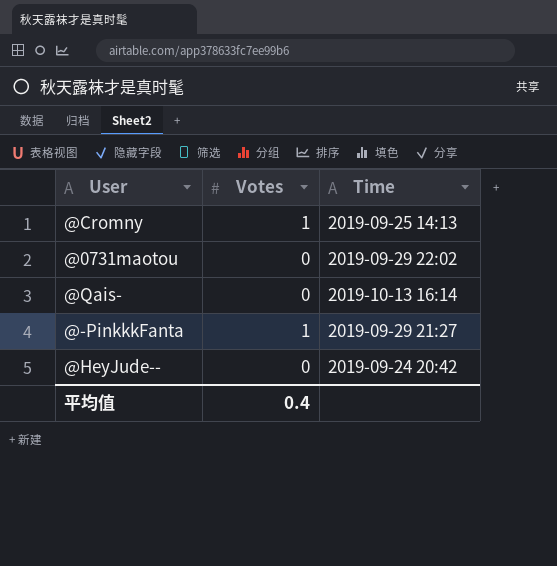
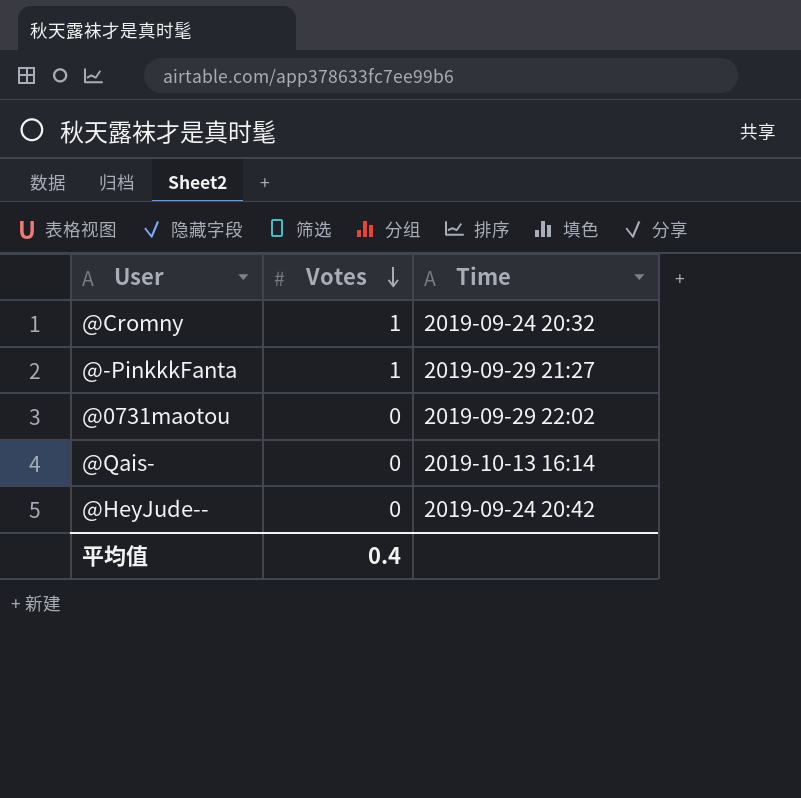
row order: none -> Votes descending
@Cromny | Time: 2019-09-25 14:13 -> 2019-09-24 20:32

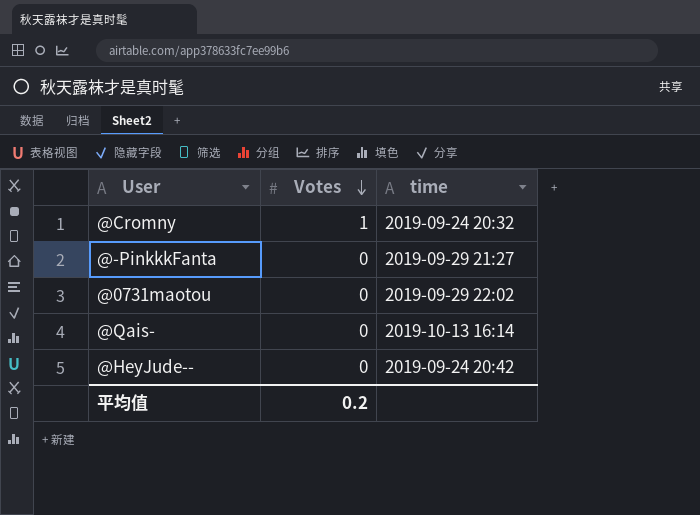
column name: Time -> time
@-PinkkkFanta | Votes: 1 -> 0
平均值 | Votes: 0.4 -> 0.2

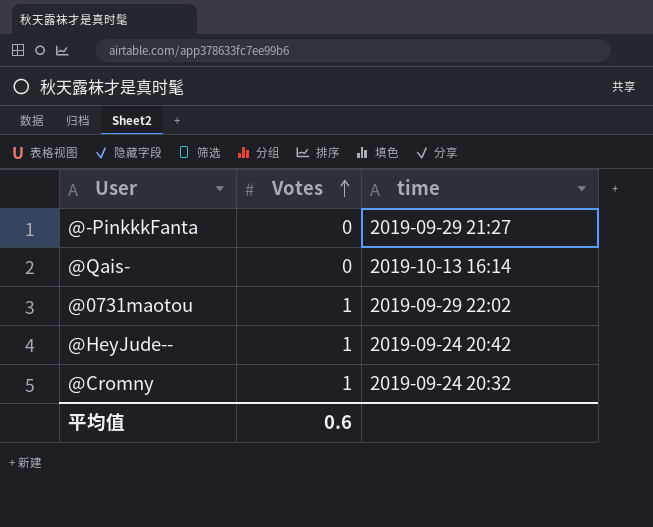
row order: Votes descending -> Votes ascending
@0731maotou | Votes: 0 -> 1
@HeyJude-- | Votes: 0 -> 1
平均值 | Votes: 0.2 -> 0.6

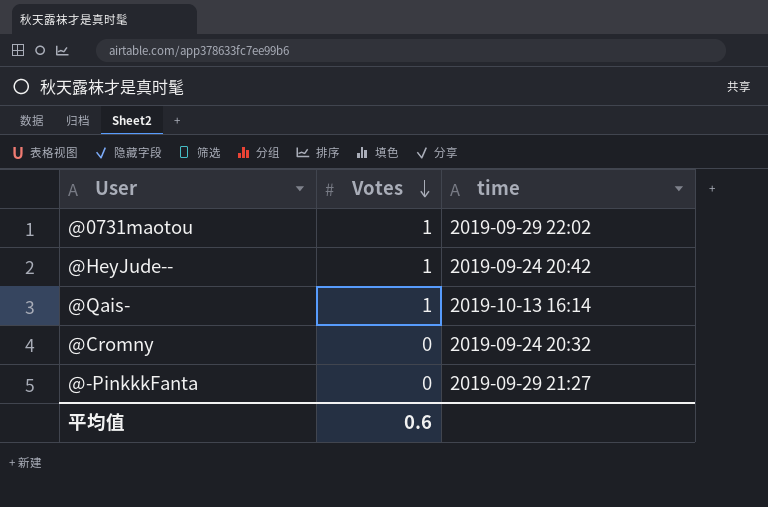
row order: Votes ascending -> Votes descending
@Qais- | Votes: 0 -> 1
@Cromny | Votes: 1 -> 0

